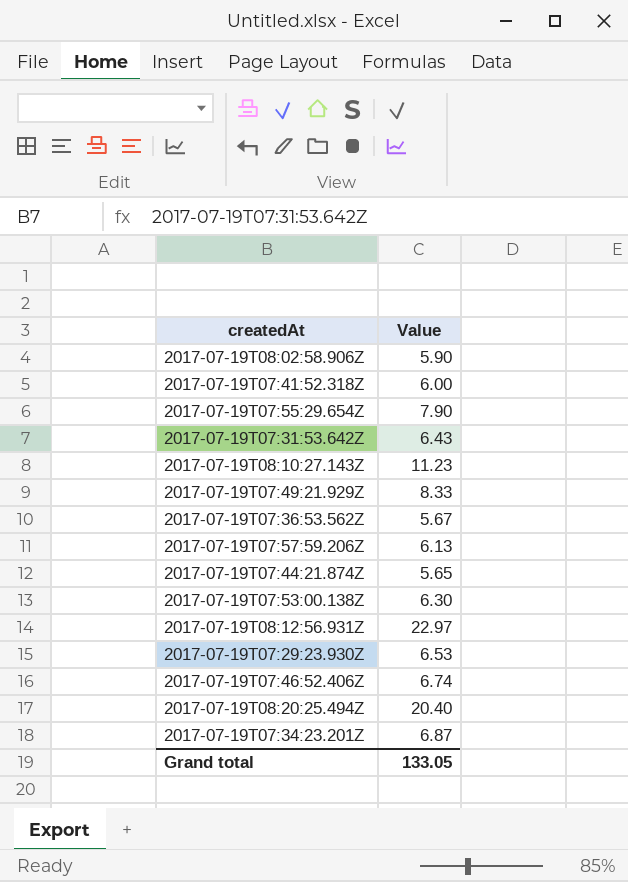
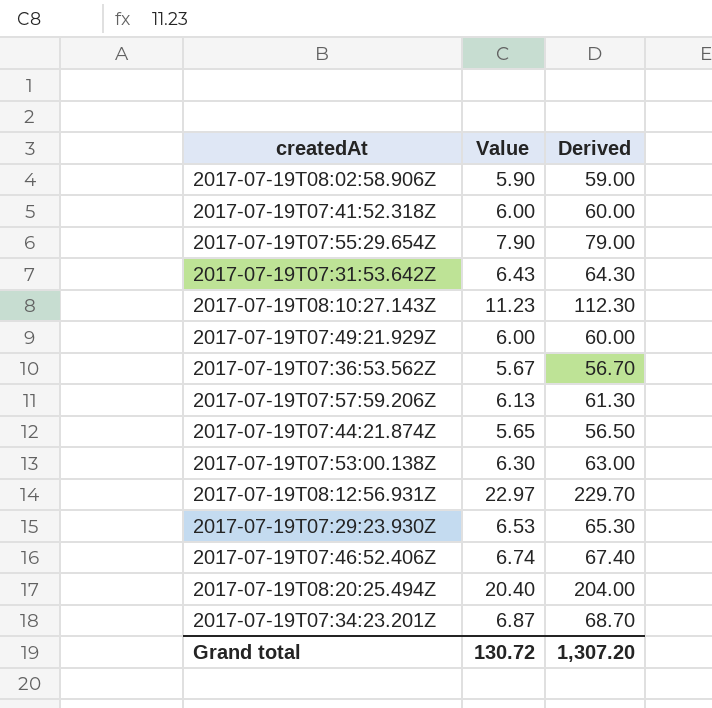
column Derived | formula: none -> [Value] * 10
2017-07-19T07:49:21.929Z | Value: 8.33 -> 6.00
Grand total | Value: 133.05 -> 130.72

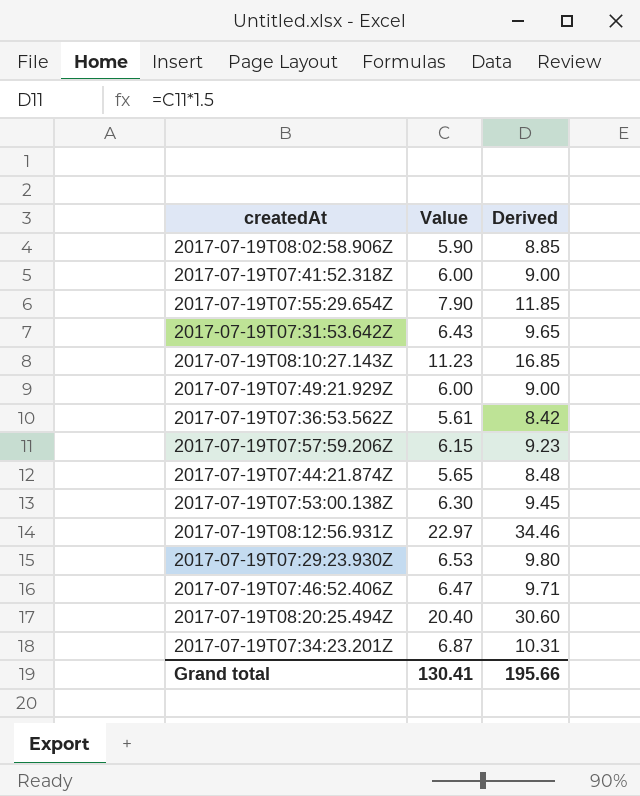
column Derived | formula: [Value] * 10 -> [Value] * 1.5
2017-07-19T07:36:53.562Z | Value: 5.67 -> 5.61
2017-07-19T07:57:59.206Z | Value: 6.13 -> 6.15
2017-07-19T07:46:52.406Z | Value: 6.74 -> 6.47
Grand total | Value: 130.72 -> 130.41
Grand total | Derived: 1,307.20 -> 195.66

